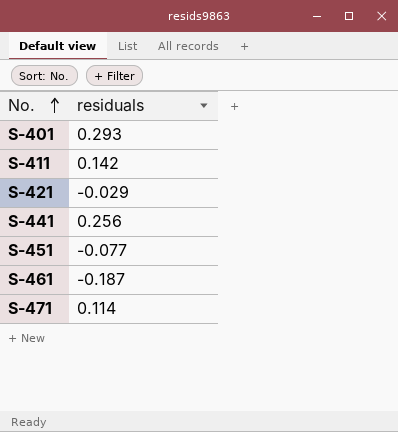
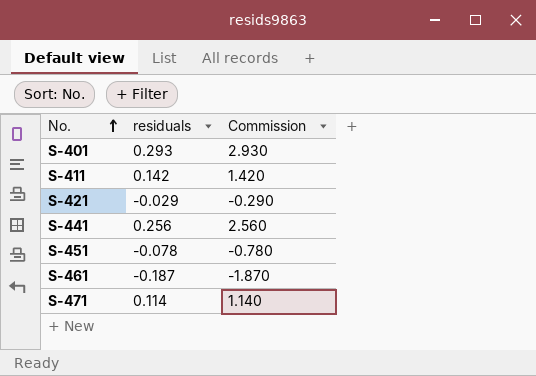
column Commission | formula: none -> [residuals] * 10
S-451 | residuals: -0.077 -> -0.078

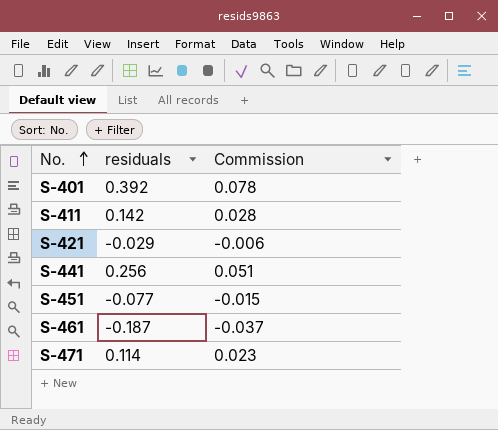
column Commission | formula: [residuals] * 10 -> [residuals] * 0.2
S-401 | residuals: 0.293 -> 0.392
S-451 | residuals: -0.078 -> -0.077

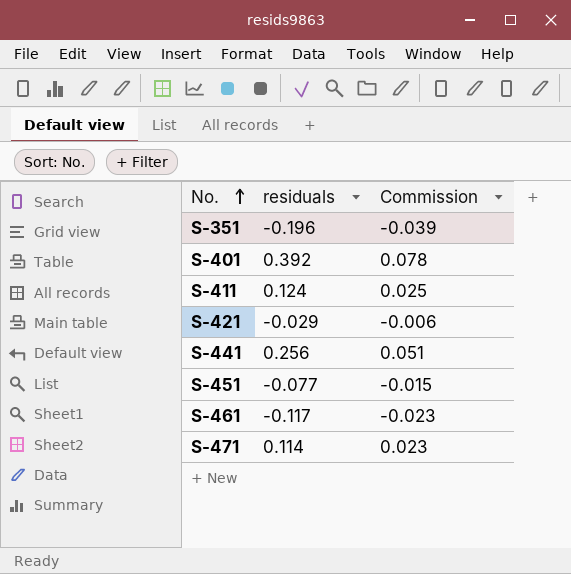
row S-351: none -> -0.196 | -0.039
S-411 | residuals: 0.142 -> 0.124
S-411 | Commission: 0.028 -> 0.025
S-461 | residuals: -0.187 -> -0.117
S-461 | Commission: -0.037 -> -0.023

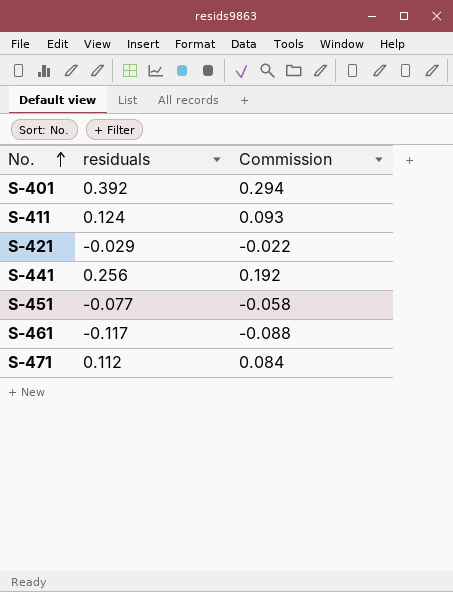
column Commission | formula: [residuals] * 0.2 -> [residuals] * 0.75
row S-351: -0.196 | -0.039 -> none
S-471 | residuals: 0.114 -> 0.112

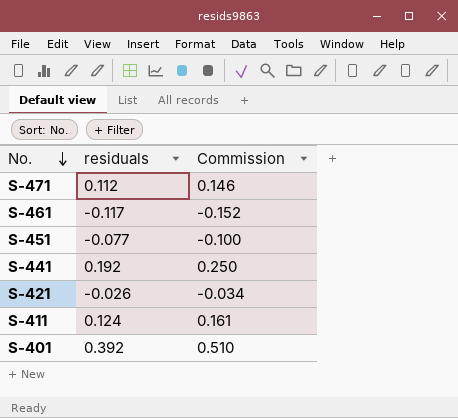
row order: No. ascending -> No. descending
column Commission | formula: [residuals] * 0.75 -> [residuals] * 1.3
S-441 | residuals: 0.256 -> 0.192
S-421 | residuals: -0.029 -> -0.026

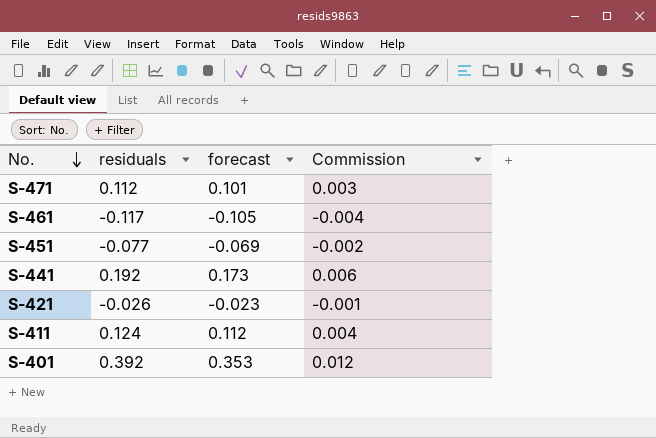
column forecast | formula: none -> [residuals] * 0.9
column Commission | formula: [residuals] * 1.3 -> [residuals] * 0.03

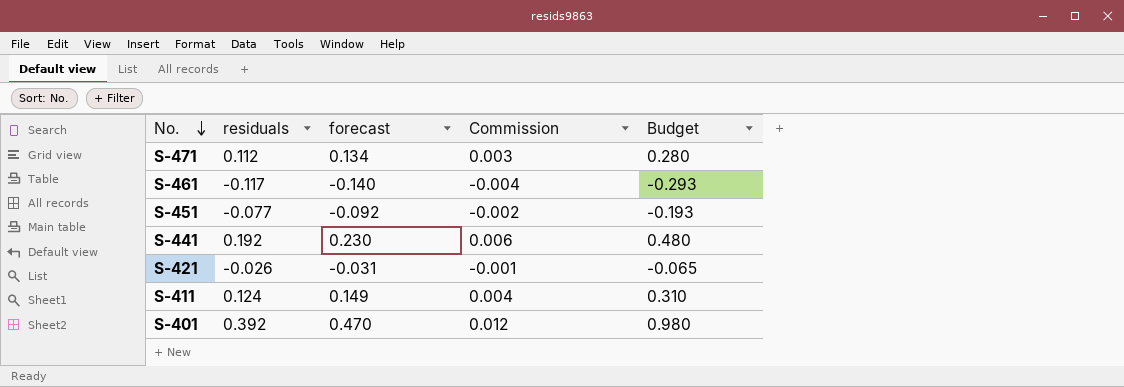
column forecast | formula: [residuals] * 0.9 -> [residuals] * 1.2
column Budget | formula: none -> [residuals] * 2.5

